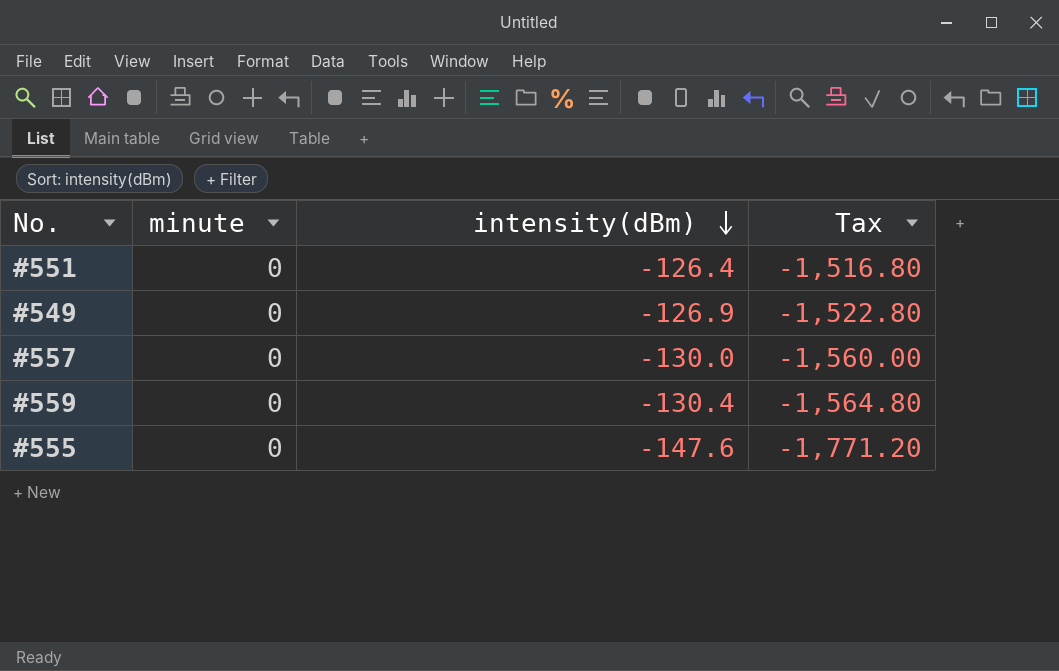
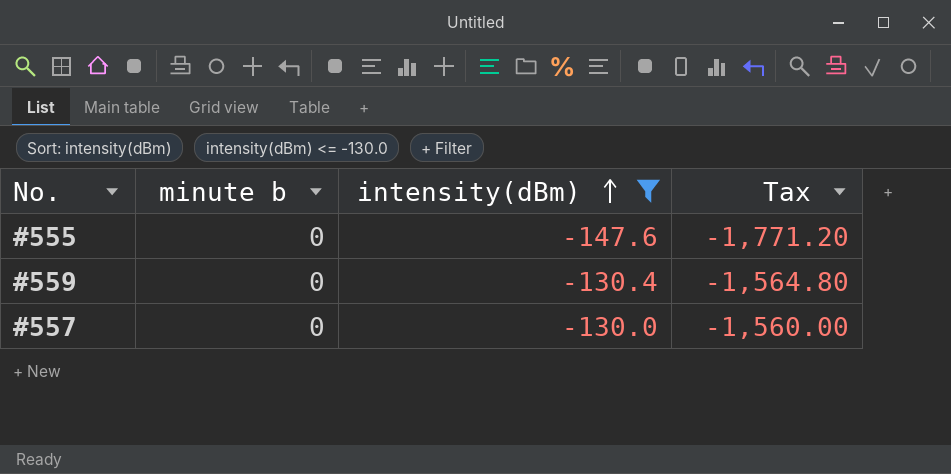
filter: none -> intensity(dBm) <= -130.0
row order: intensity(dBm) descending -> intensity(dBm) ascending
column name: minute -> minute b

